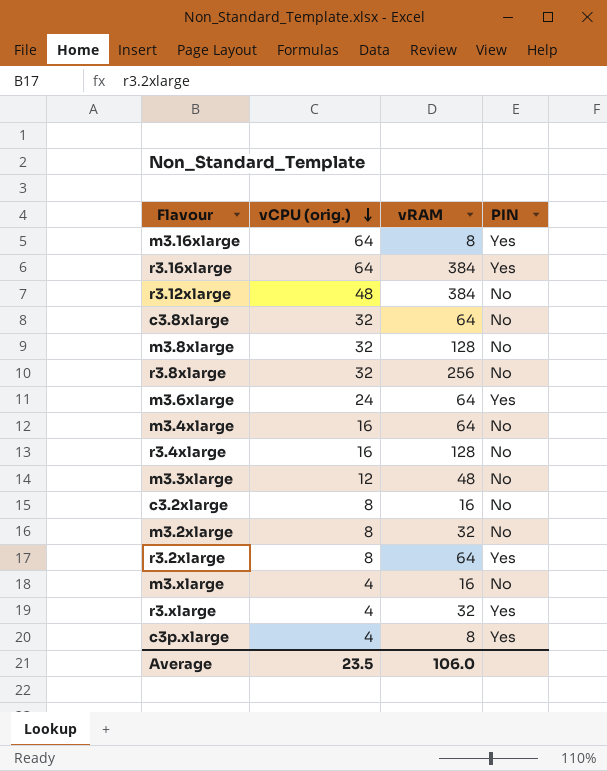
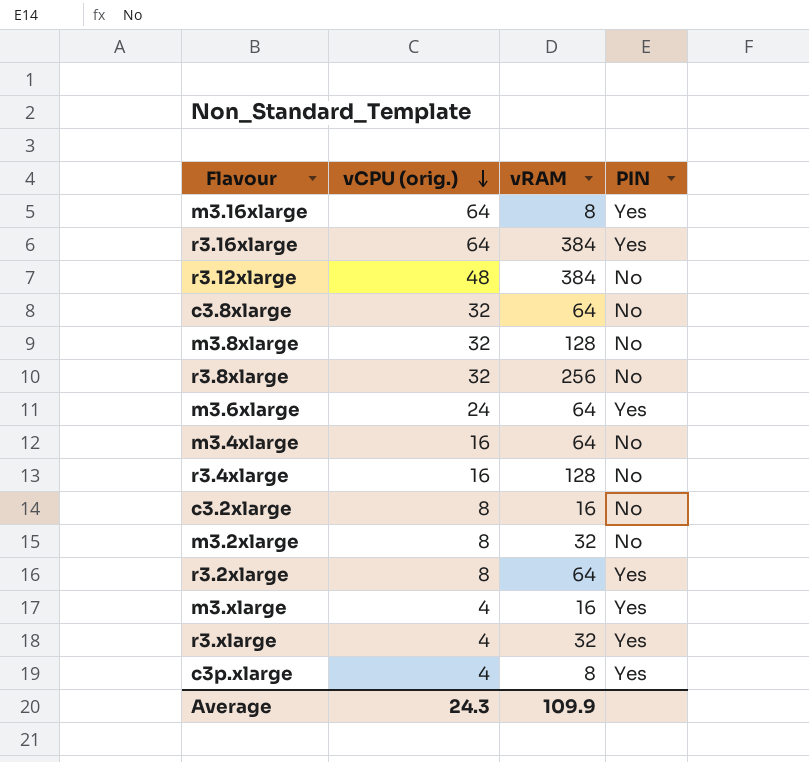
row m3.3xlarge: 12 | 48 | No -> none
m3.xlarge | PIN: No -> Yes
Average | vCPU (orig.): 23.5 -> 24.3
Average | vRAM: 106.0 -> 109.9

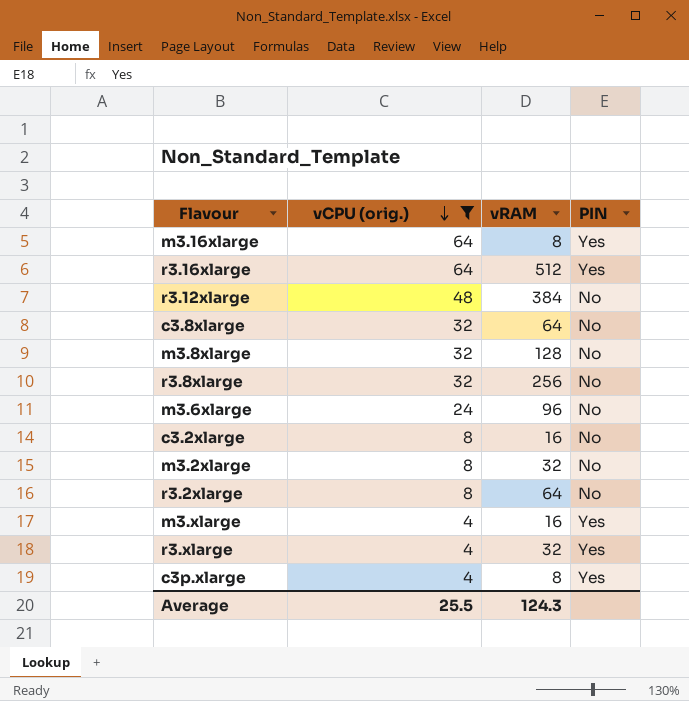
filter: none -> vCPU (orig.) != 16
r3.16xlarge | vRAM: 384 -> 512
m3.6xlarge | vRAM: 64 -> 96
m3.6xlarge | PIN: Yes -> No
r3.2xlarge | PIN: Yes -> No
Average | vCPU (orig.): 24.3 -> 25.5
Average | vRAM: 109.9 -> 124.3

